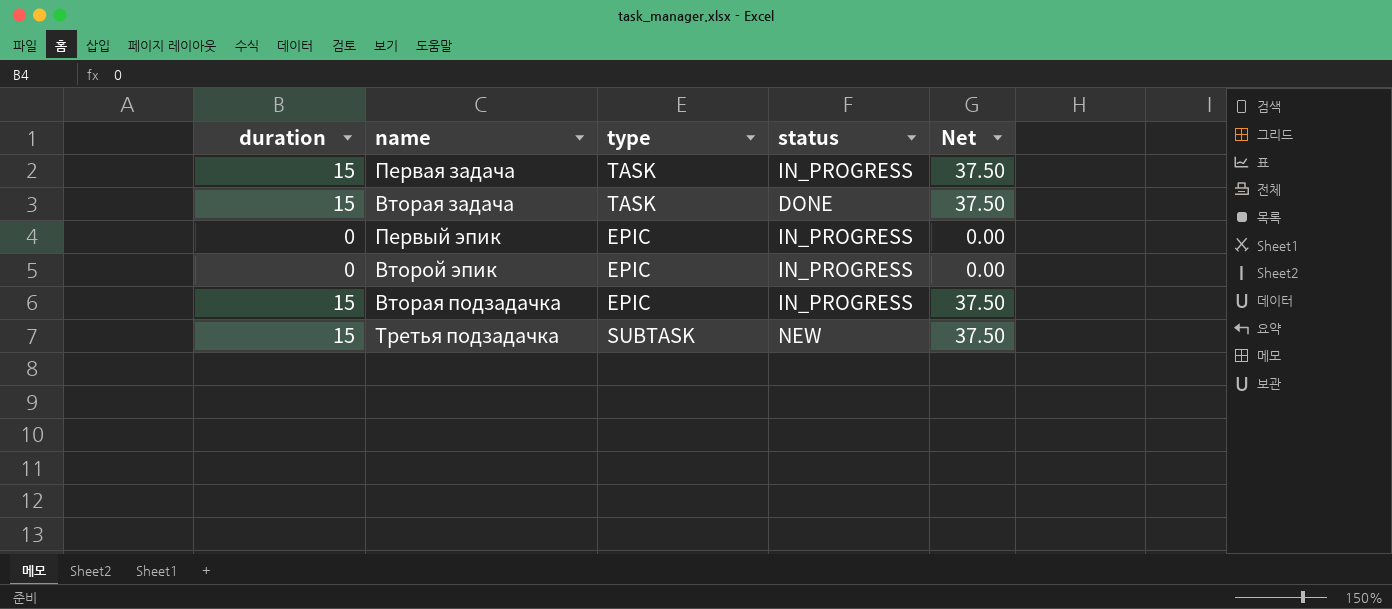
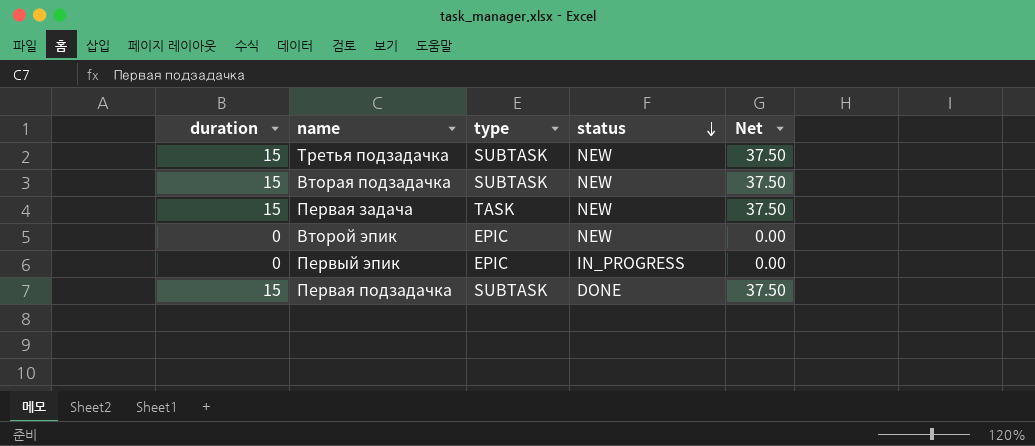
row order: none -> status descending
row Вторая задача: 15 | TASK | DONE | 37.50 -> none
Вторая подзадачка | type: EPIC -> SUBTASK
Вторая подзадачка | status: IN_PROGRESS -> NEW
Первая задача | status: IN_PROGRESS -> NEW
Второй эпик | status: IN_PROGRESS -> NEW
row Первая подзадачка: none -> 15 | SUBTASK | DONE | 37.50

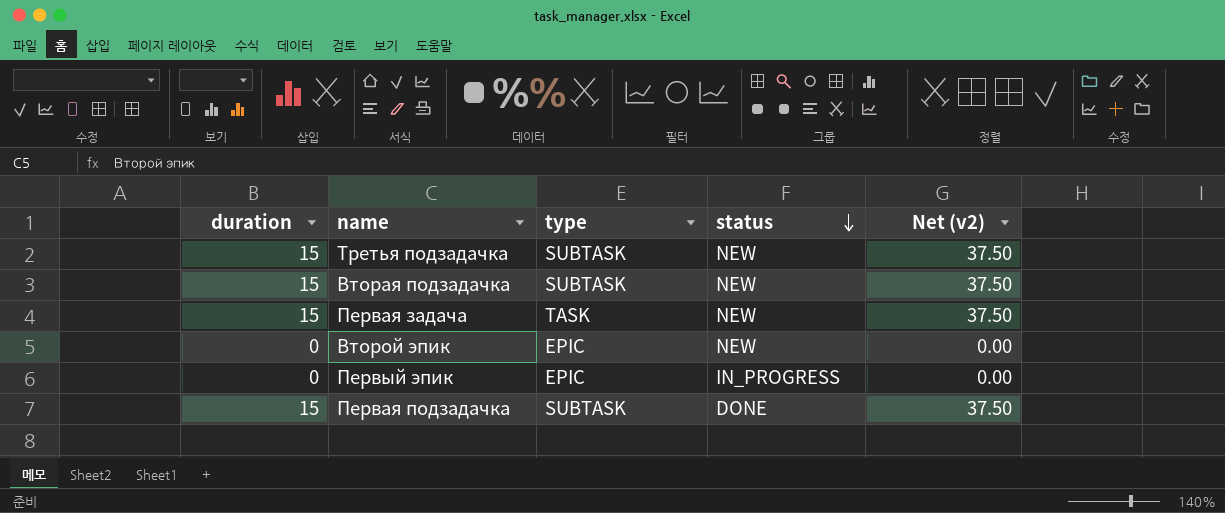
column name: Net -> Net (v2)

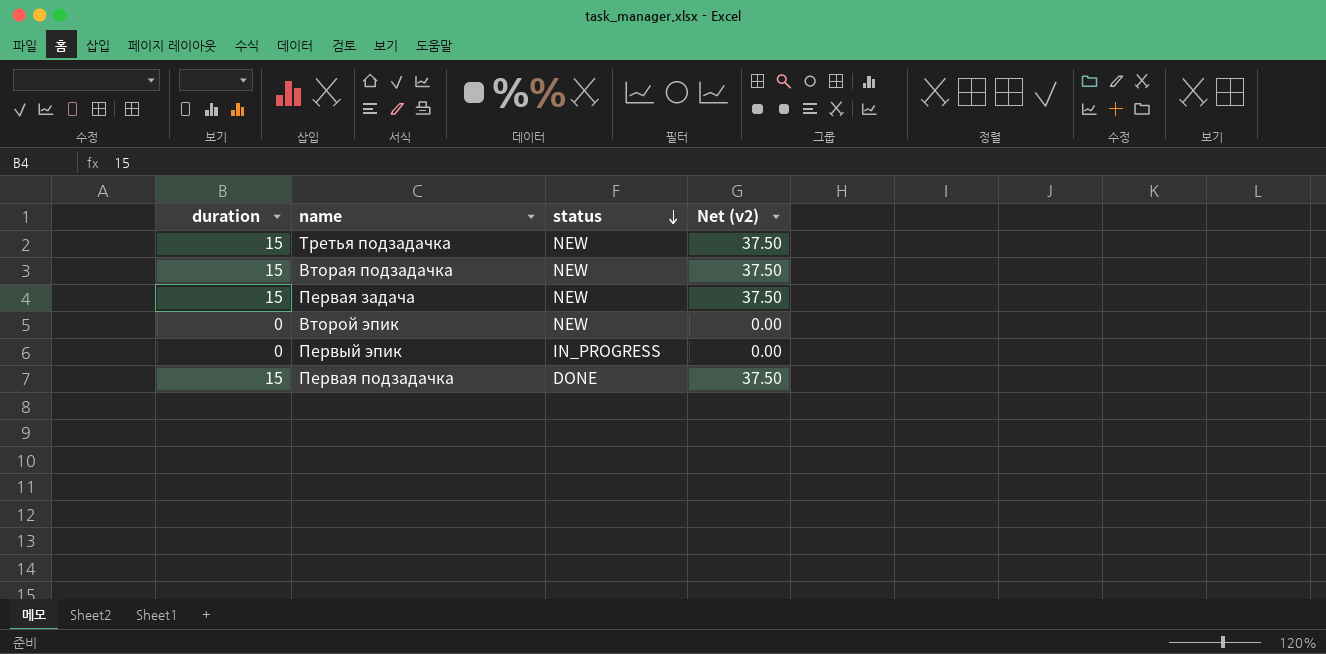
column type | position: 3 -> none

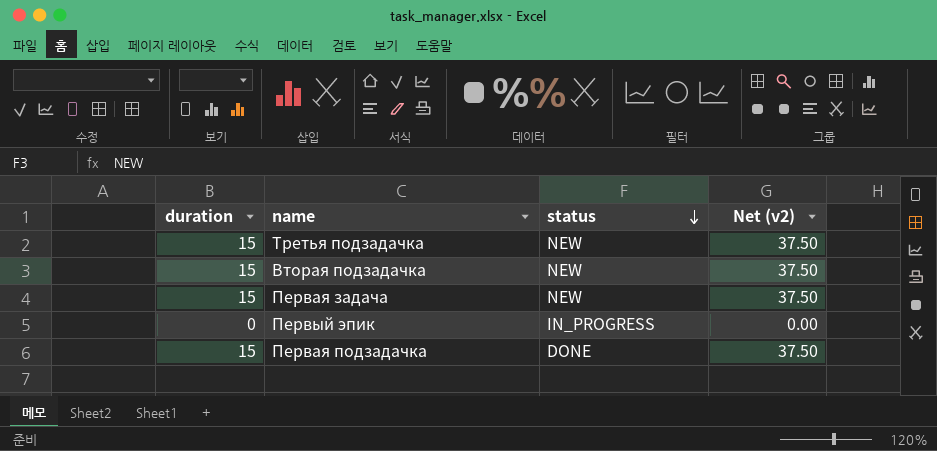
row Второй эпик: 0 | NEW | 0.00 -> none

